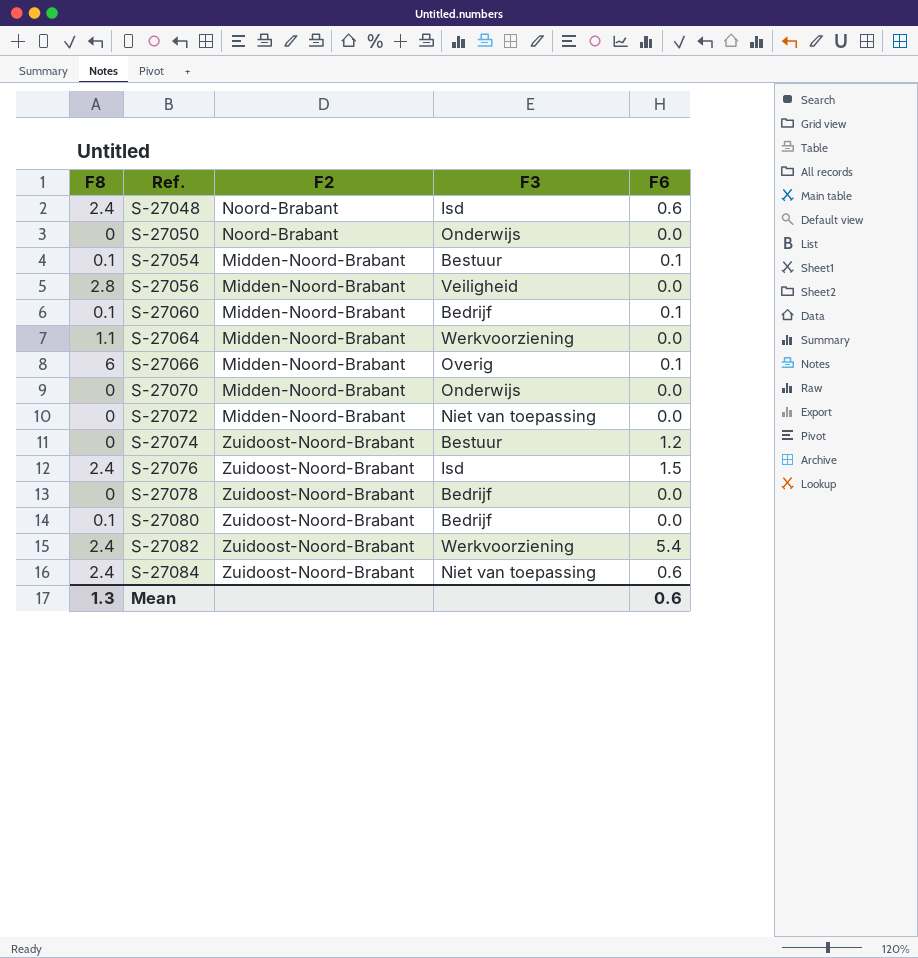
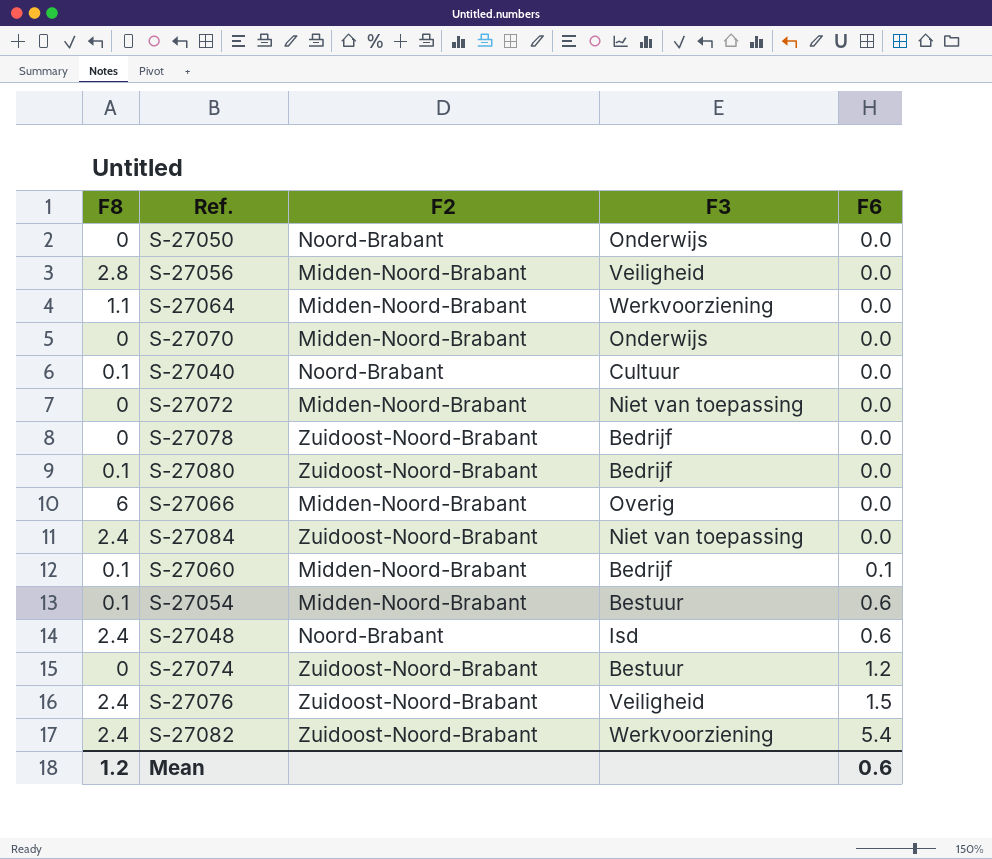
row order: Ref. ascending -> F6 ascending
row S-27040: none -> 0.1 | Noord-Brabant | Cultuur | 0.0
S-27066 | F6: 0.1 -> 0.0
S-27084 | F6: 0.6 -> 0.0
S-27054 | F6: 0.1 -> 0.6
S-27076 | F3: Isd -> Veiligheid
Mean | F8: 1.3 -> 1.2

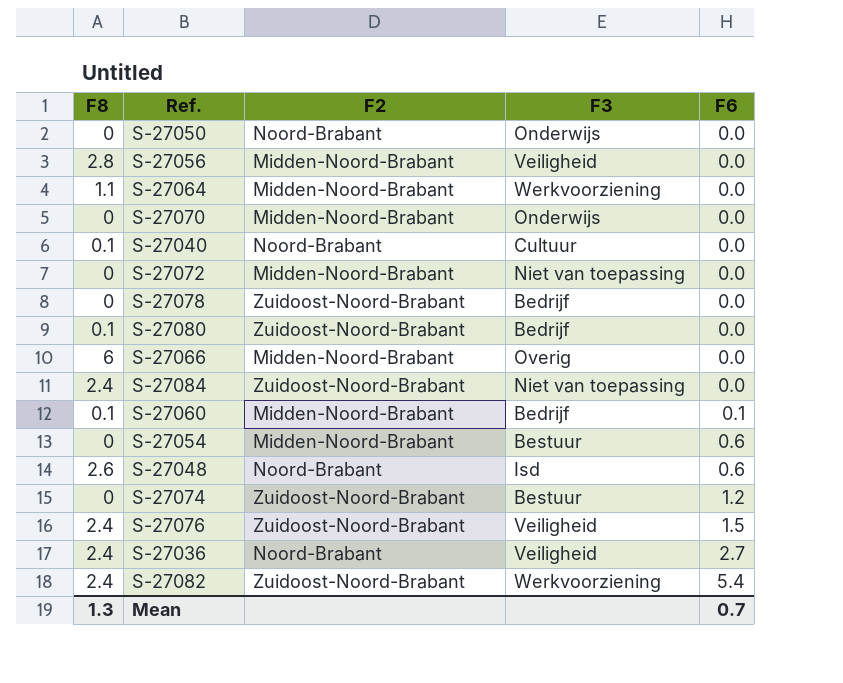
S-27054 | F8: 0.1 -> 0
S-27048 | F8: 2.4 -> 2.6
row S-27036: none -> 2.4 | Noord-Brabant | Veiligheid | 2.7
Mean | F8: 1.2 -> 1.3
Mean | F6: 0.6 -> 0.7

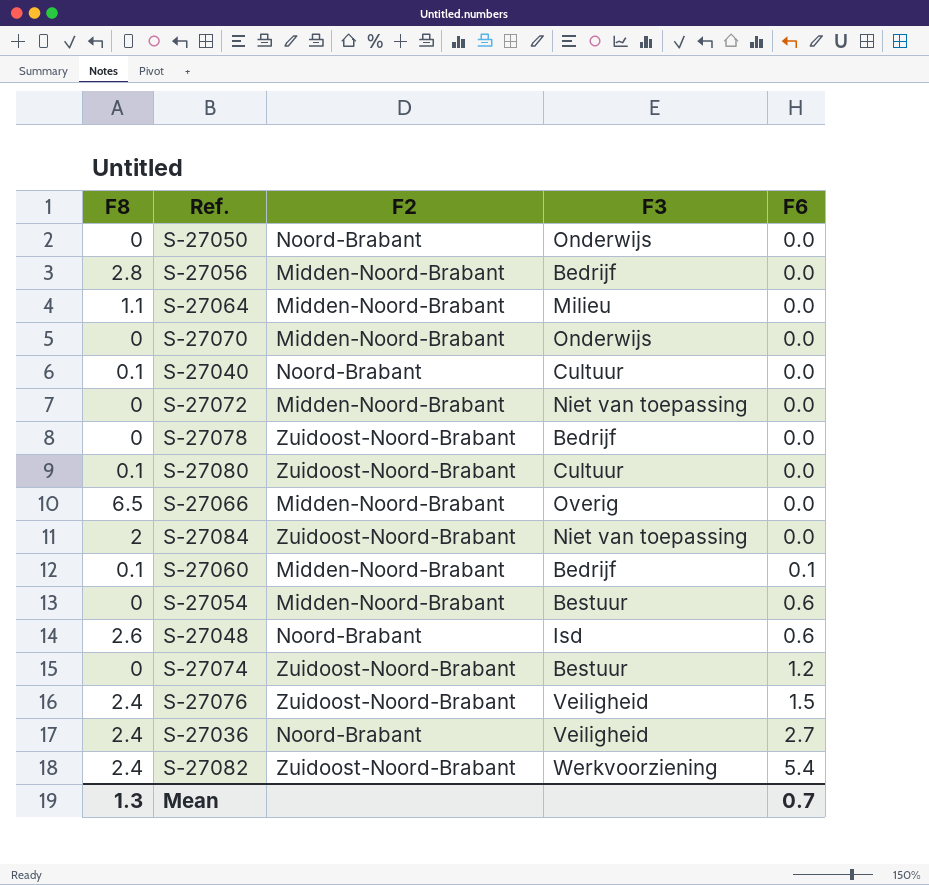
S-27056 | F3: Veiligheid -> Bedrijf
S-27064 | F3: Werkvoorziening -> Milieu
S-27080 | F3: Bedrijf -> Cultuur
S-27066 | F8: 6 -> 6.5
S-27084 | F8: 2.4 -> 2

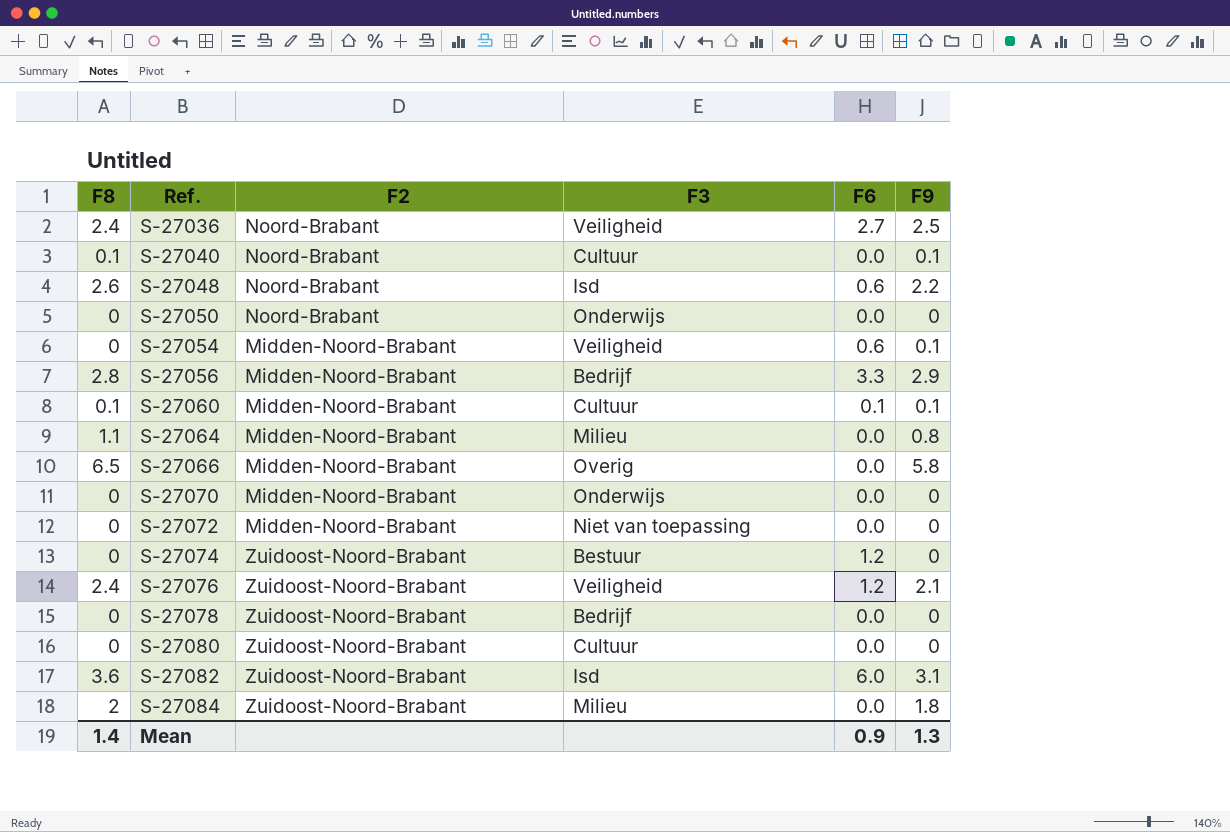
row order: F6 ascending -> Ref. ascending
column F9 | position: none -> 6
S-27054 | F3: Bestuur -> Veiligheid
S-27056 | F6: 0.0 -> 3.3
S-27060 | F3: Bedrijf -> Cultuur
S-27076 | F6: 1.5 -> 1.2
S-27080 | F8: 0.1 -> 0
S-27082 | F8: 2.4 -> 3.6
S-27082 | F3: Werkvoorziening -> Isd
S-27082 | F6: 5.4 -> 6.0
S-27084 | F3: Niet van toepassing -> Milieu
Mean | F8: 1.3 -> 1.4
Mean | F6: 0.7 -> 0.9

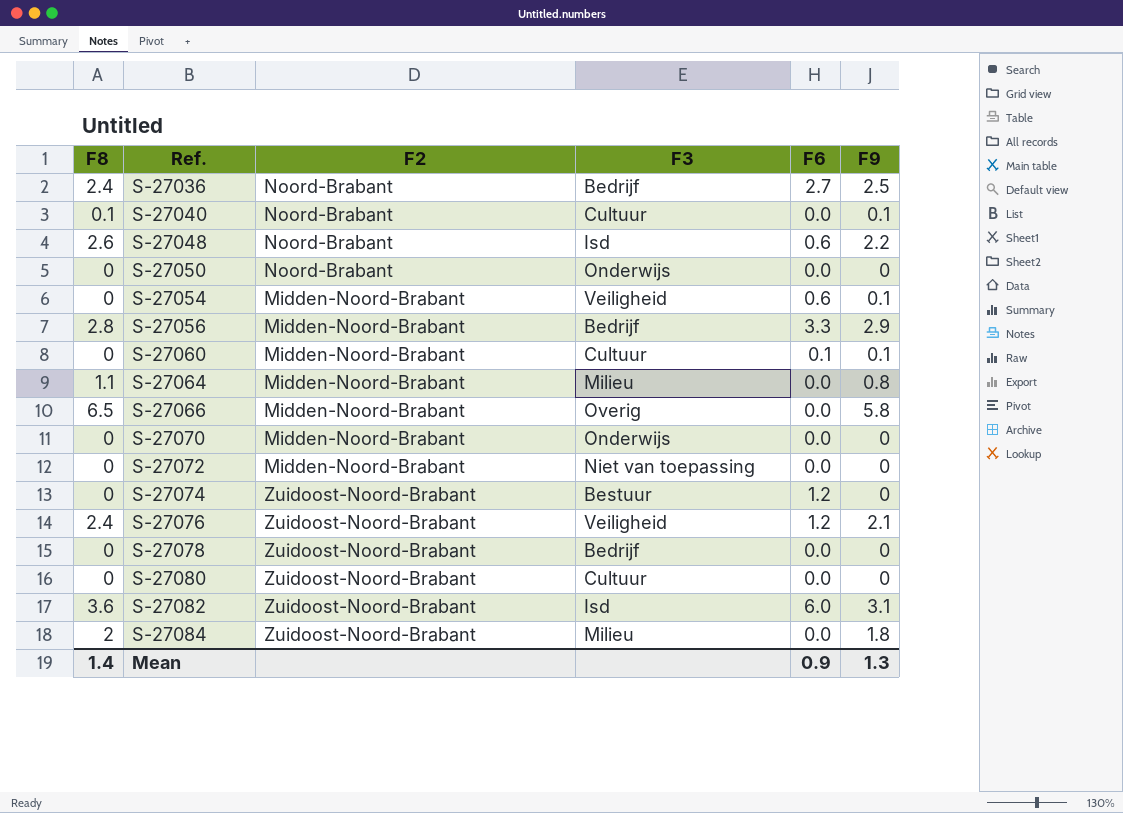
S-27036 | F3: Veiligheid -> Bedrijf
S-27060 | F8: 0.1 -> 0

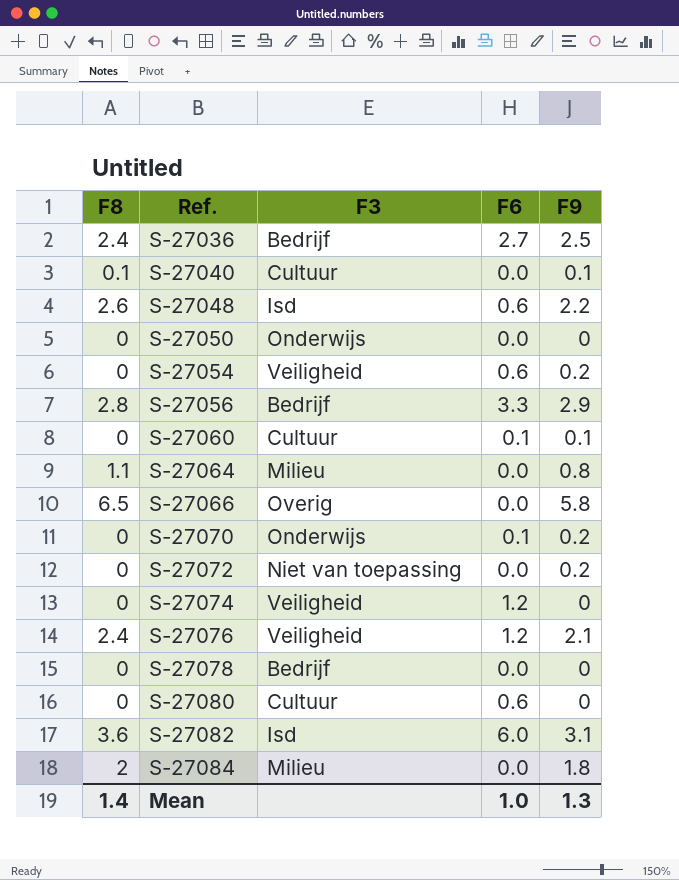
column F2 | position: 3 -> none
S-27054 | F9: 0.1 -> 0.2
S-27070 | F6: 0.0 -> 0.1
S-27070 | F9: 0 -> 0.2
S-27072 | F9: 0 -> 0.2
S-27074 | F3: Bestuur -> Veiligheid
S-27080 | F6: 0.0 -> 0.6
Mean | F6: 0.9 -> 1.0

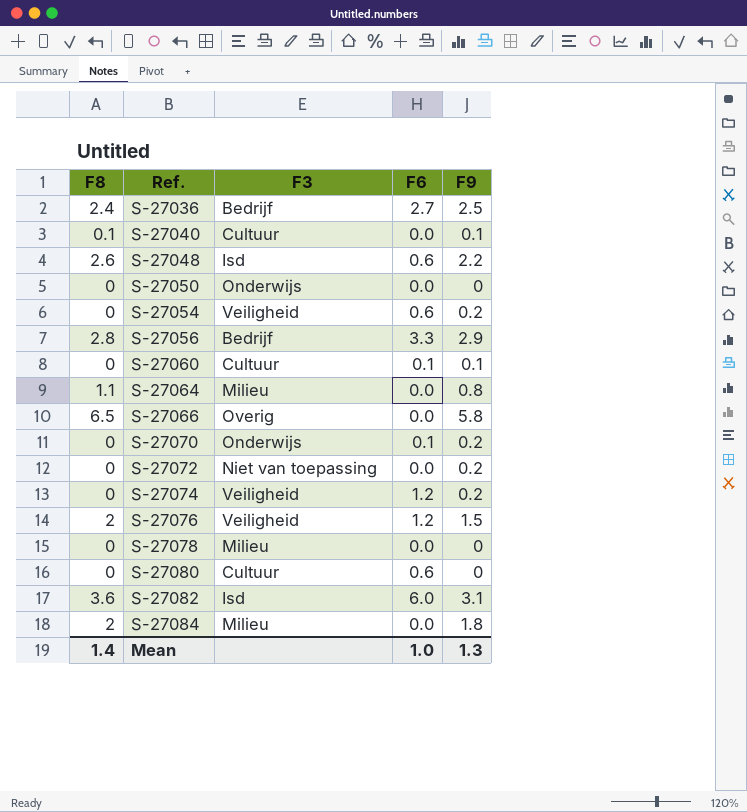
S-27074 | F9: 0 -> 0.2
S-27076 | F8: 2.4 -> 2
S-27076 | F9: 2.1 -> 1.5
S-27078 | F3: Bedrijf -> Milieu

